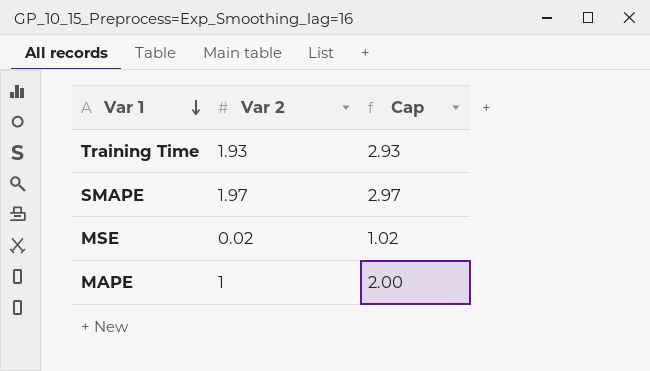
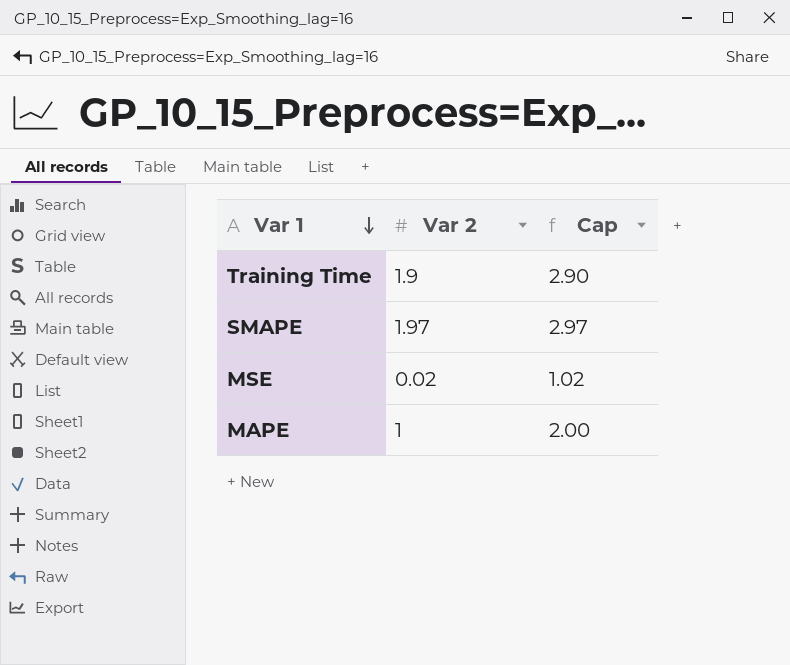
Training Time | Var 2: 1.93 -> 1.9
Training Time | Cap: 2.93 -> 2.90

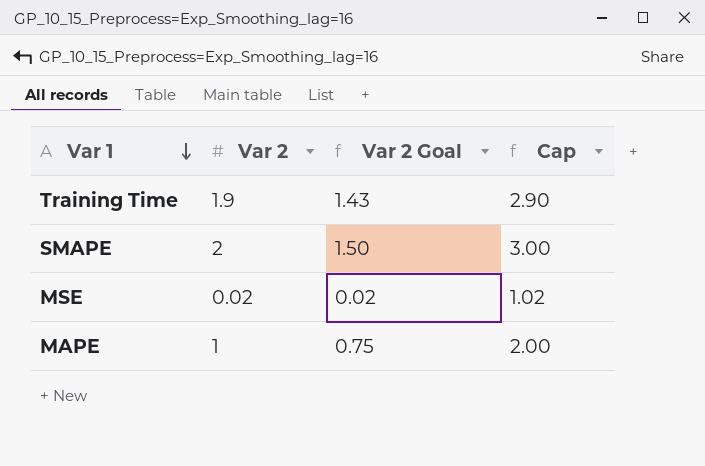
column Var 2 Goal | formula: none -> [Var 2] * 0.75
SMAPE | Var 2: 1.97 -> 2
SMAPE | Cap: 2.97 -> 3.00

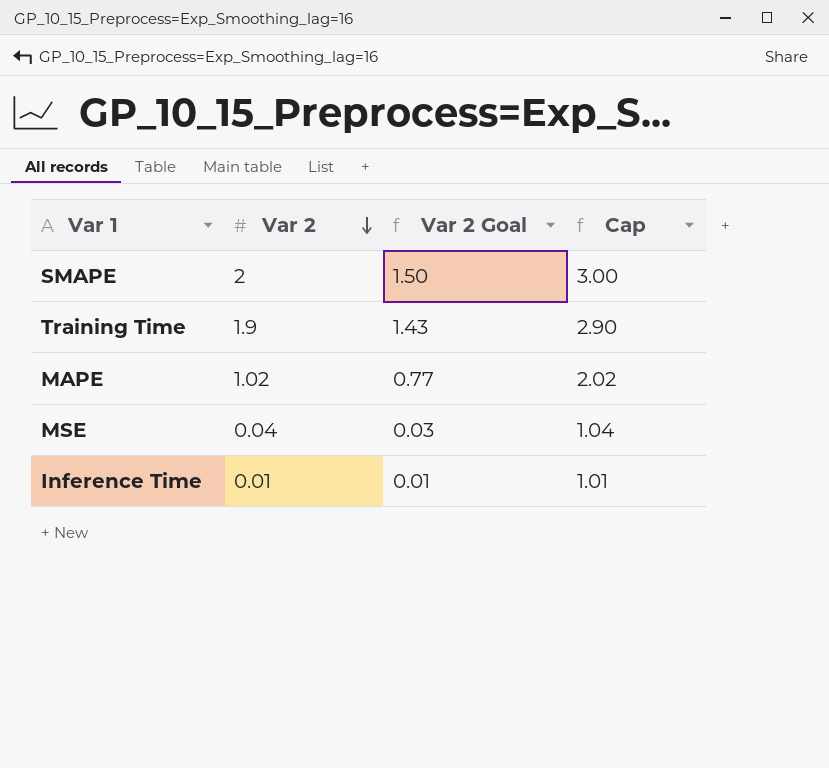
row order: Var 1 descending -> Var 2 descending
MAPE | Var 2: 1 -> 1.02
MAPE | Var 2 Goal: 0.75 -> 0.77
MAPE | Cap: 2.00 -> 2.02
MSE | Var 2: 0.02 -> 0.04
MSE | Var 2 Goal: 0.02 -> 0.03
MSE | Cap: 1.02 -> 1.04
row Inference Time: none -> 0.01 | 0.01 | 1.01

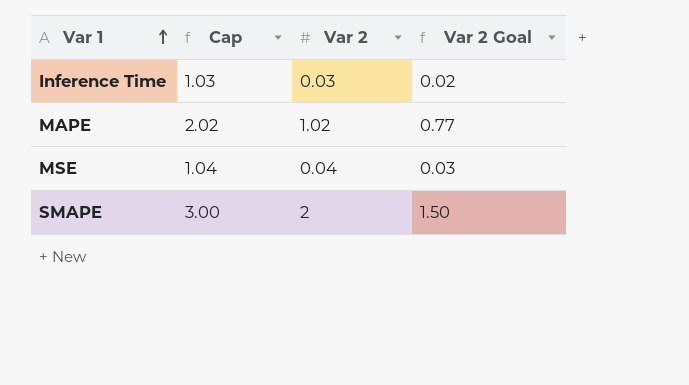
row order: Var 2 descending -> Var 1 ascending
column Cap | position: 4 -> 2
row Training Time: 1.9 | 1.43 | 2.90 -> none
Inference Time | Cap: 1.01 -> 1.03
Inference Time | Var 2: 0.01 -> 0.03
Inference Time | Var 2 Goal: 0.01 -> 0.02

